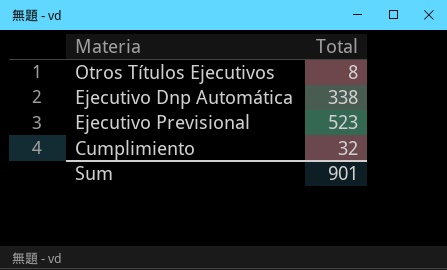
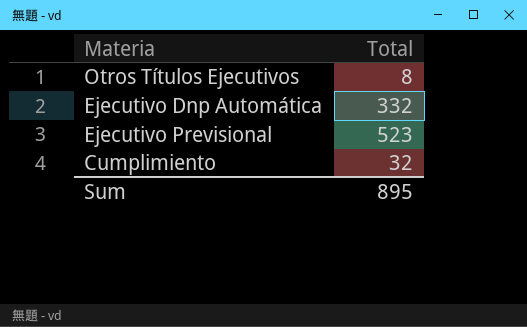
Ejecutivo Dnp Automática | Total: 338 -> 332
Sum | Total: 901 -> 895

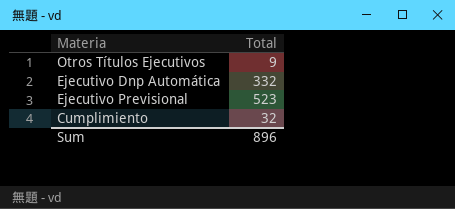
Otros Títulos Ejecutivos | Total: 8 -> 9
Sum | Total: 895 -> 896

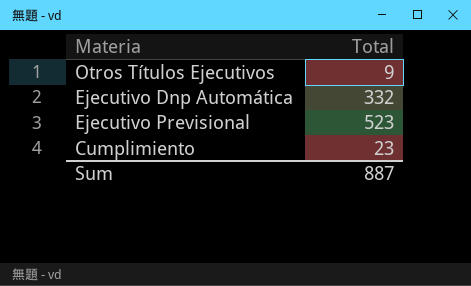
Cumplimiento | Total: 32 -> 23
Sum | Total: 896 -> 887

